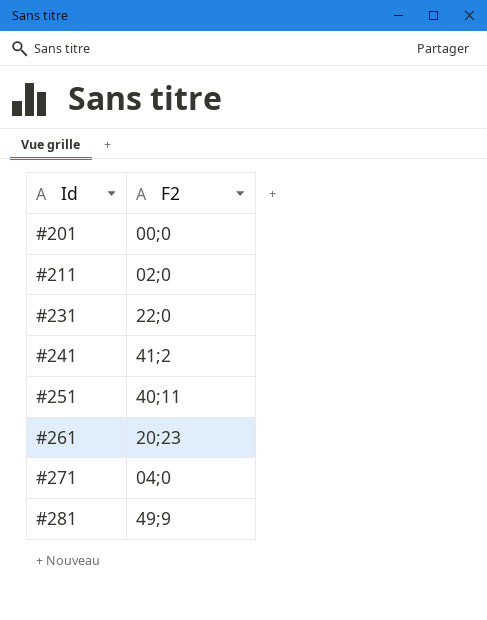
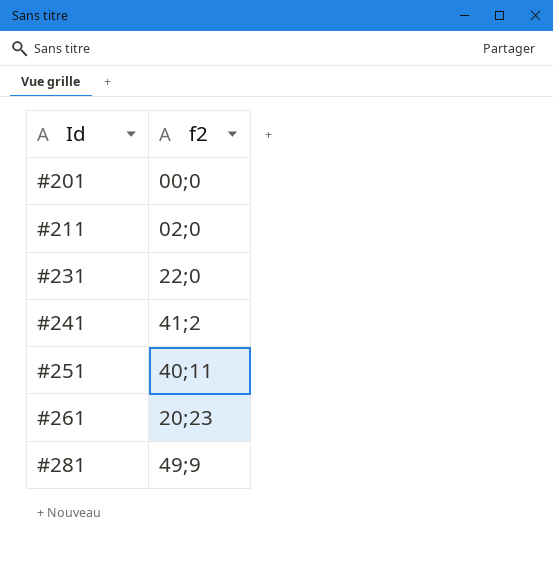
column name: F2 -> f2
row #271: 04;0 -> none

